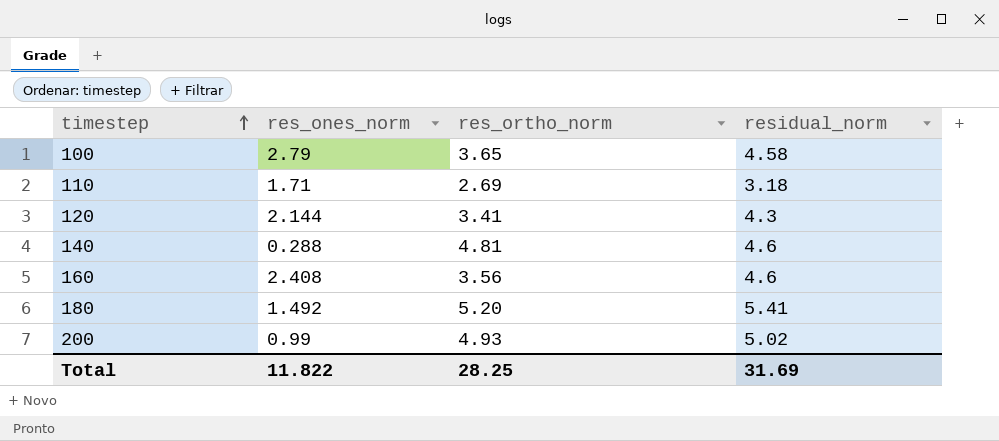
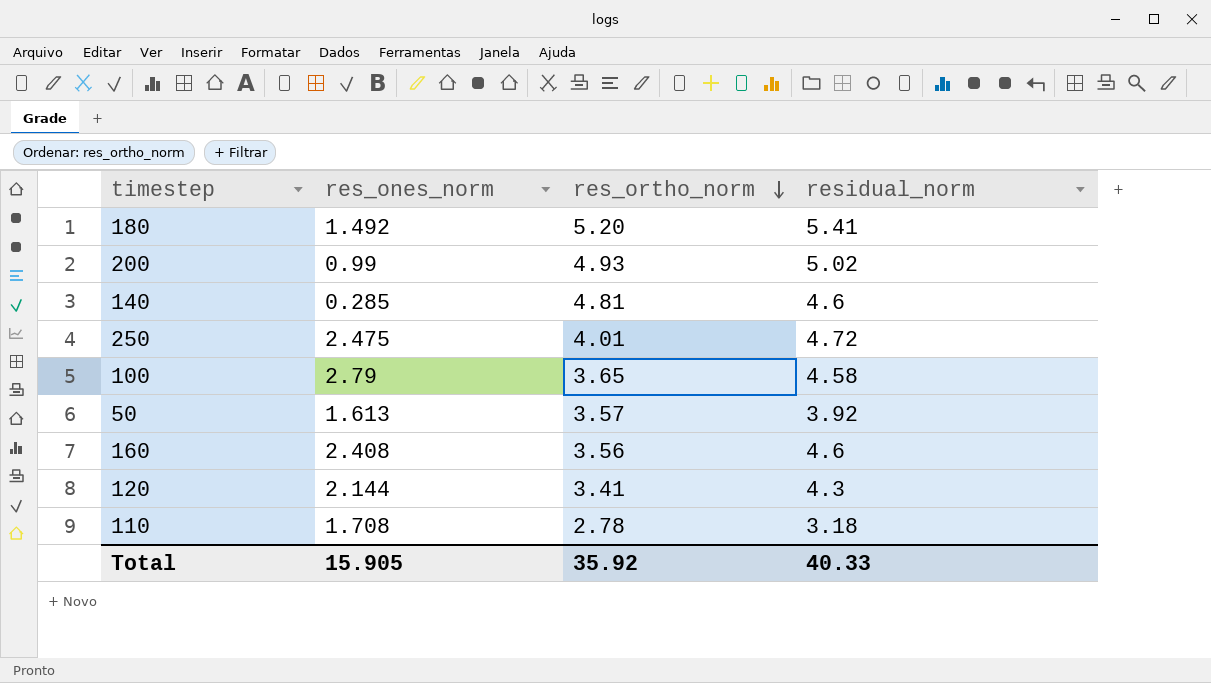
row order: timestep ascending -> res_ortho_norm descending
140 | res_ones_norm: 0.288 -> 0.285
row 250: none -> 2.475 | 4.01 | 4.72
row 50: none -> 1.613 | 3.57 | 3.92
110 | res_ones_norm: 1.71 -> 1.708
110 | res_ortho_norm: 2.69 -> 2.78
Total | res_ones_norm: 11.822 -> 15.905
Total | res_ortho_norm: 28.25 -> 35.92
Total | residual_norm: 31.69 -> 40.33

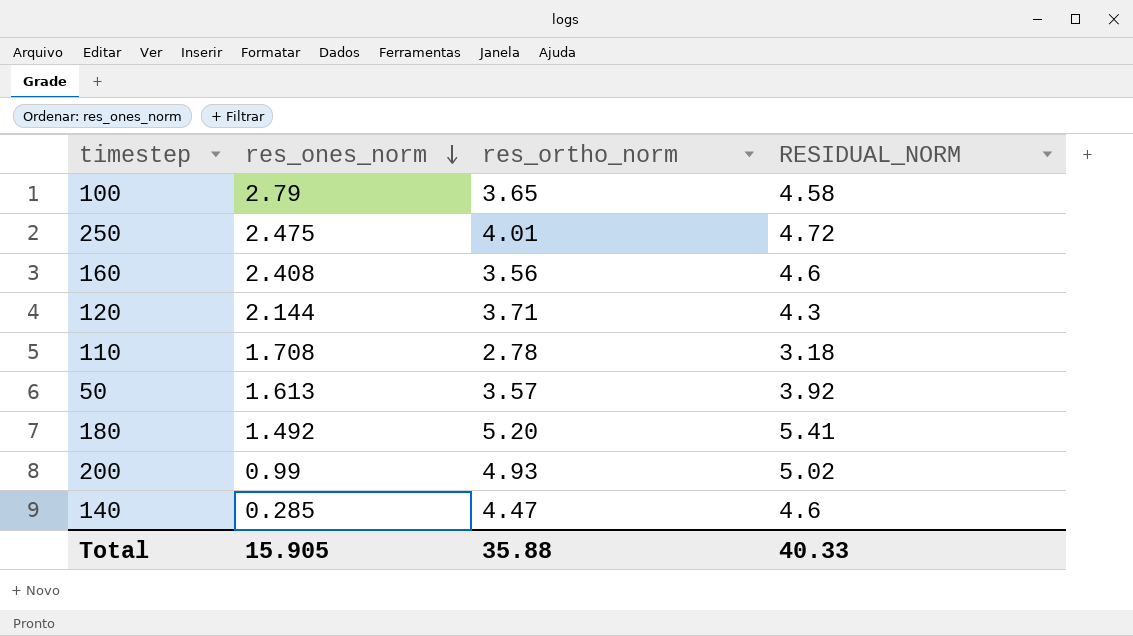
row order: res_ortho_norm descending -> res_ones_norm descending
column name: residual_norm -> RESIDUAL_NORM
120 | res_ortho_norm: 3.41 -> 3.71
140 | res_ortho_norm: 4.81 -> 4.47
Total | res_ortho_norm: 35.92 -> 35.88

